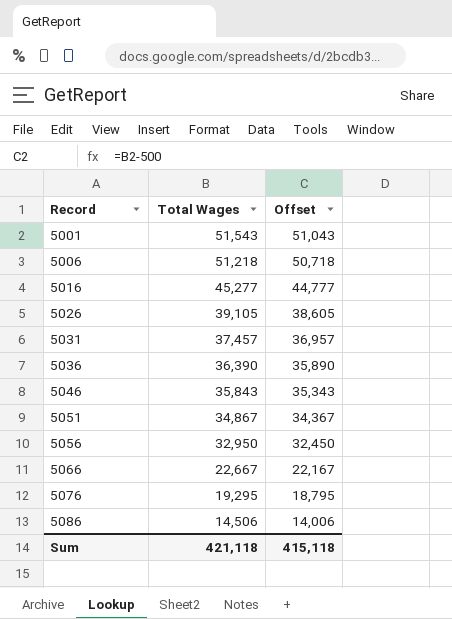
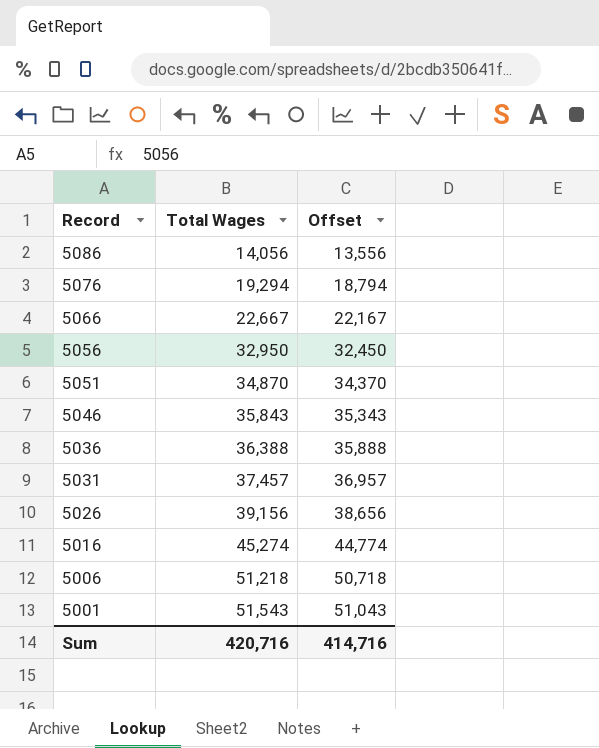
row order: Record ascending -> Record descending
5086 | Total Wages: 14,506 -> 14,056
5086 | Offset: 14,006 -> 13,556
5076 | Total Wages: 19,295 -> 19,294
5076 | Offset: 18,795 -> 18,794
5051 | Total Wages: 34,867 -> 34,870
5051 | Offset: 34,367 -> 34,370
5036 | Total Wages: 36,390 -> 36,388
5036 | Offset: 35,890 -> 35,888
5026 | Total Wages: 39,105 -> 39,156
5026 | Offset: 38,605 -> 38,656
5016 | Total Wages: 45,277 -> 45,274
5016 | Offset: 44,777 -> 44,774
Sum | Total Wages: 421,118 -> 420,716
Sum | Offset: 415,118 -> 414,716

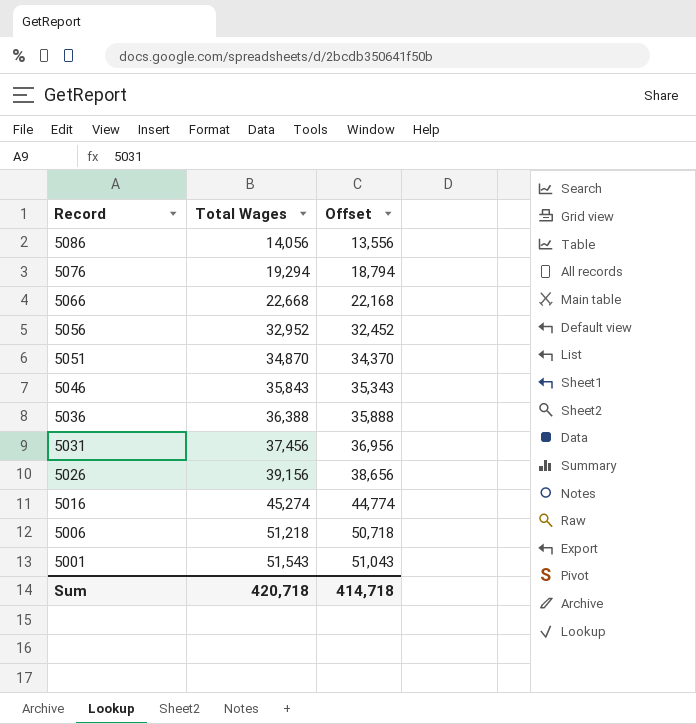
5066 | Total Wages: 22,667 -> 22,668
5066 | Offset: 22,167 -> 22,168
5056 | Total Wages: 32,950 -> 32,952
5056 | Offset: 32,450 -> 32,452
5031 | Total Wages: 37,457 -> 37,456
5031 | Offset: 36,957 -> 36,956
Sum | Total Wages: 420,716 -> 420,718
Sum | Offset: 414,716 -> 414,718

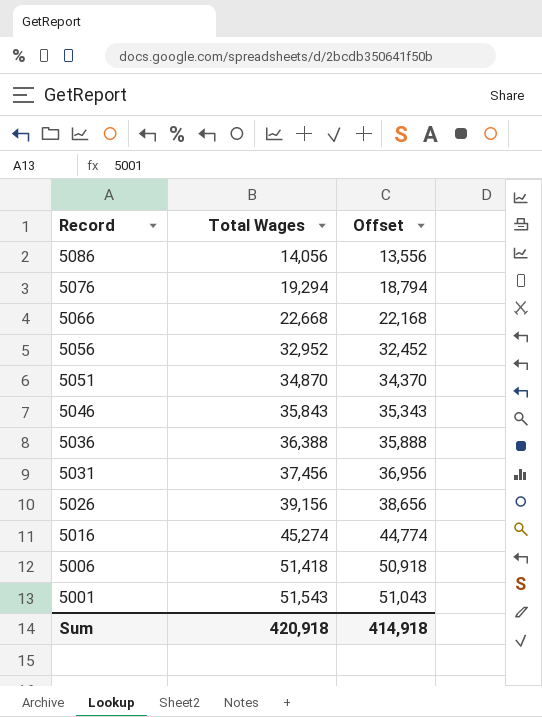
5006 | Total Wages: 51,218 -> 51,418
5006 | Offset: 50,718 -> 50,918
Sum | Total Wages: 420,718 -> 420,918
Sum | Offset: 414,718 -> 414,918

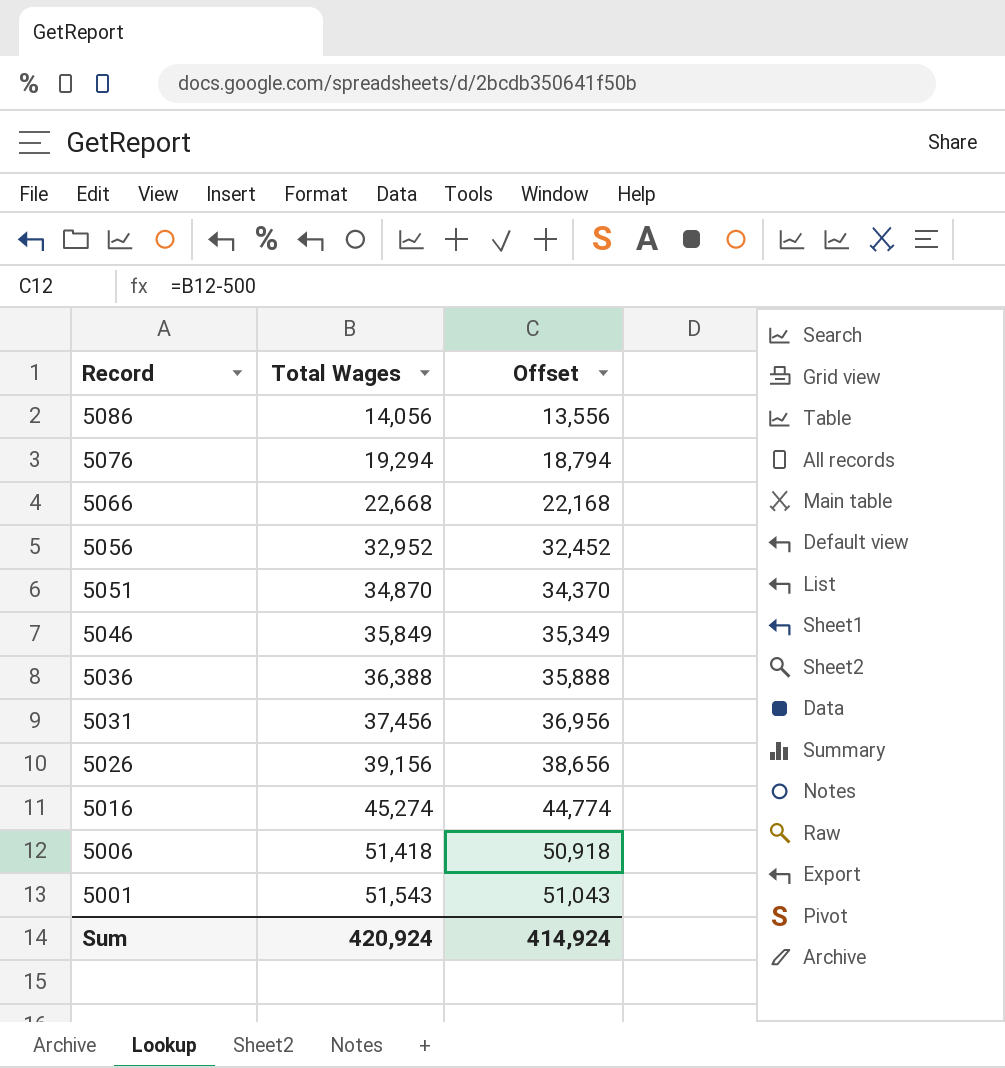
5046 | Total Wages: 35,843 -> 35,849
5046 | Offset: 35,343 -> 35,349
Sum | Total Wages: 420,918 -> 420,924
Sum | Offset: 414,918 -> 414,924

